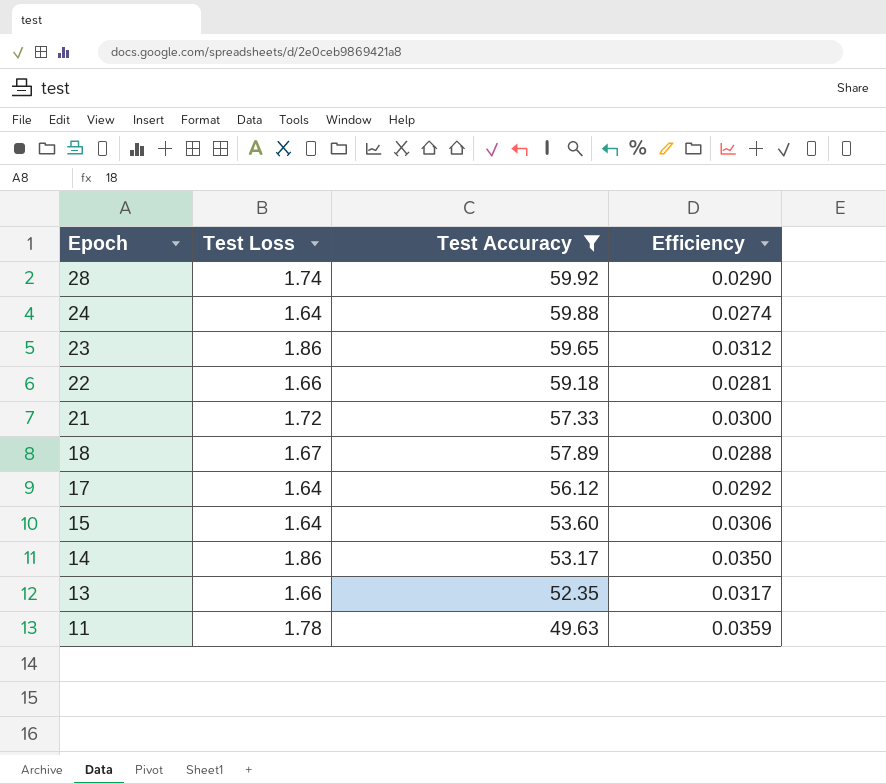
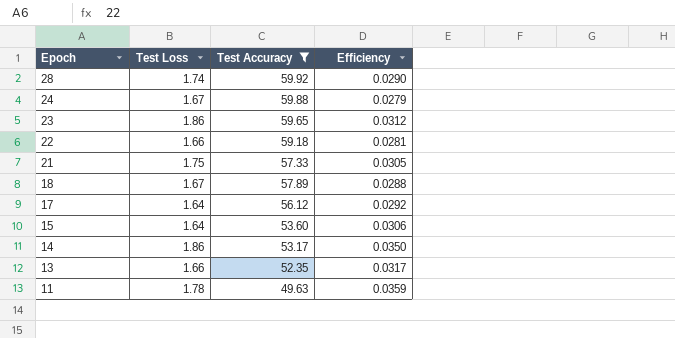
24 | Test Loss: 1.64 -> 1.67
24 | Efficiency: 0.0274 -> 0.0279
21 | Test Loss: 1.72 -> 1.75
21 | Efficiency: 0.0300 -> 0.0305

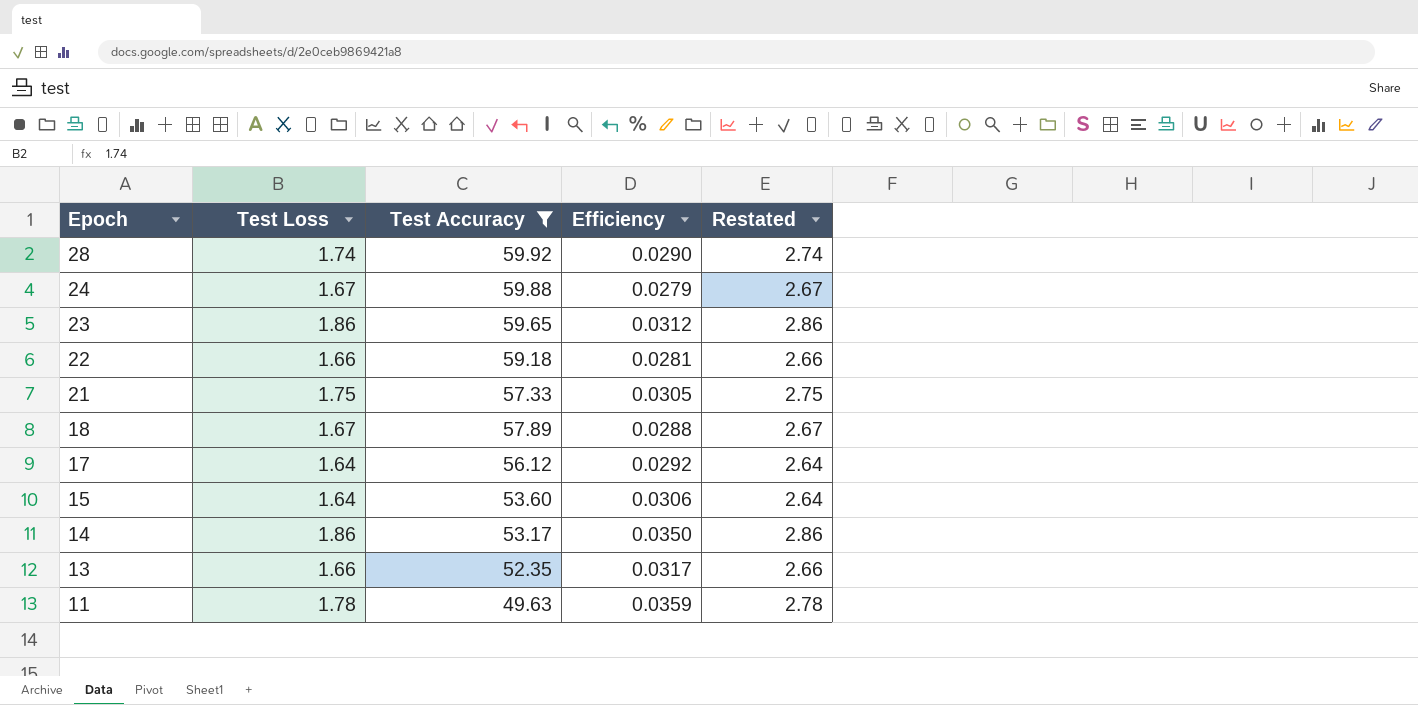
column Restated | formula: none -> [Test Loss] + 1

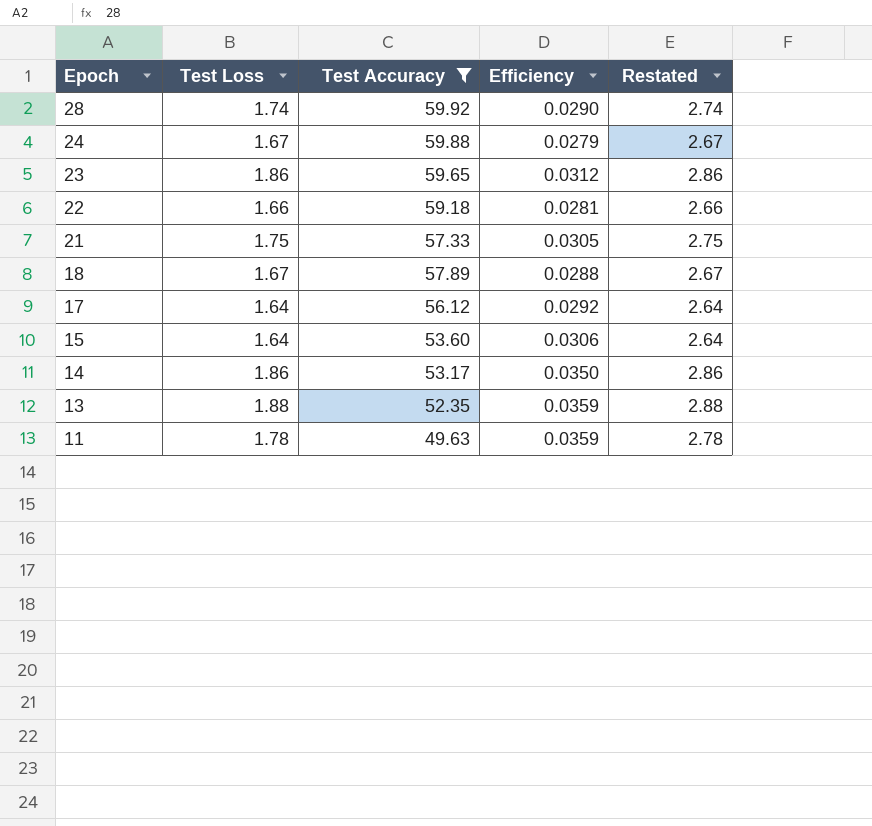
13 | Test Loss: 1.66 -> 1.88
13 | Efficiency: 0.0317 -> 0.0359
13 | Restated: 2.66 -> 2.88

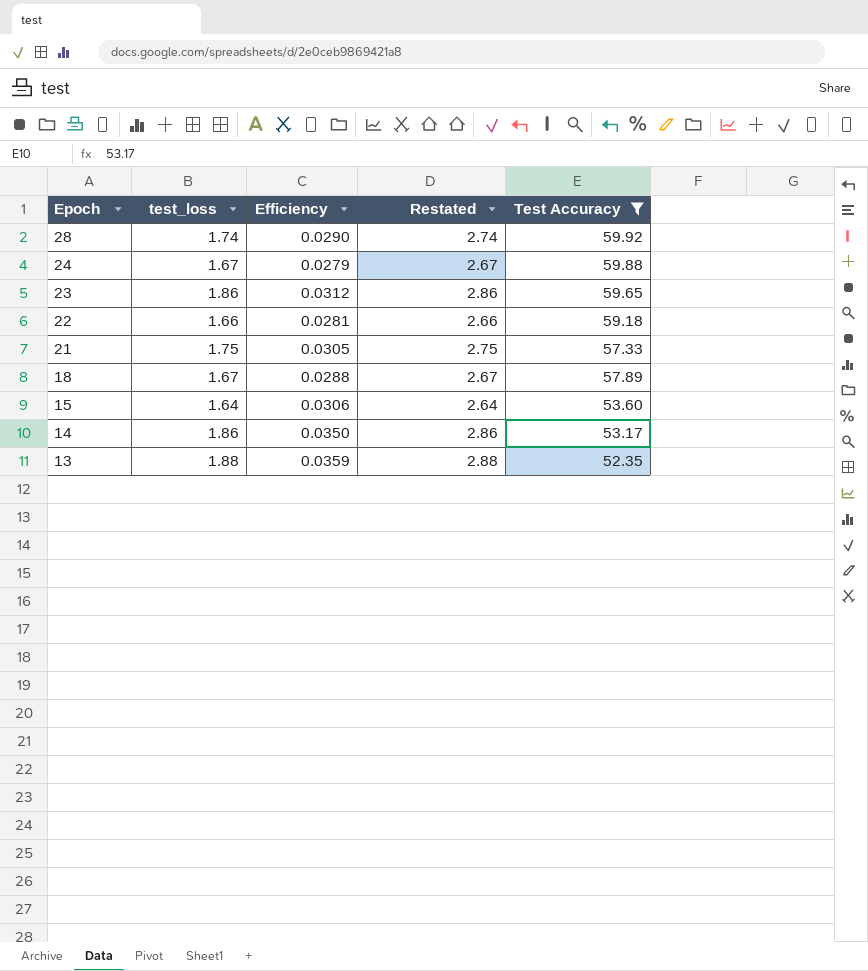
column name: Test Loss -> test_loss
column Test Accuracy | position: 3 -> 5
row 17: 1.64 | 56.12 | 0.0292 | 2.64 -> none
row 11: 1.78 | 49.63 | 0.0359 | 2.78 -> none

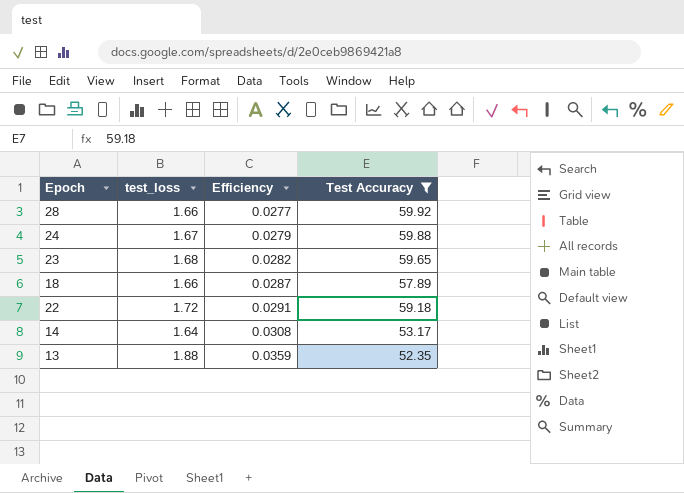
row order: Epoch descending -> Efficiency ascending
column Restated | formula: [test_loss] + 1 -> none
row 21: 1.75 | 0.0305 | 2.75 | 57.33 -> none
row 15: 1.64 | 0.0306 | 2.64 | 53.60 -> none
28 | test_loss: 1.74 -> 1.66
28 | Efficiency: 0.0290 -> 0.0277
23 | test_loss: 1.86 -> 1.68
23 | Efficiency: 0.0312 -> 0.0282
18 | test_loss: 1.67 -> 1.66
18 | Efficiency: 0.0288 -> 0.0287
22 | test_loss: 1.66 -> 1.72
22 | Efficiency: 0.0281 -> 0.0291
14 | test_loss: 1.86 -> 1.64
14 | Efficiency: 0.0350 -> 0.0308

